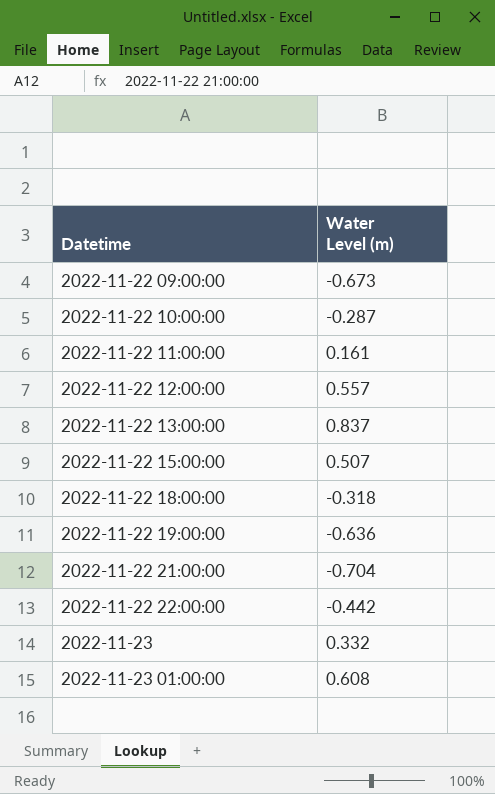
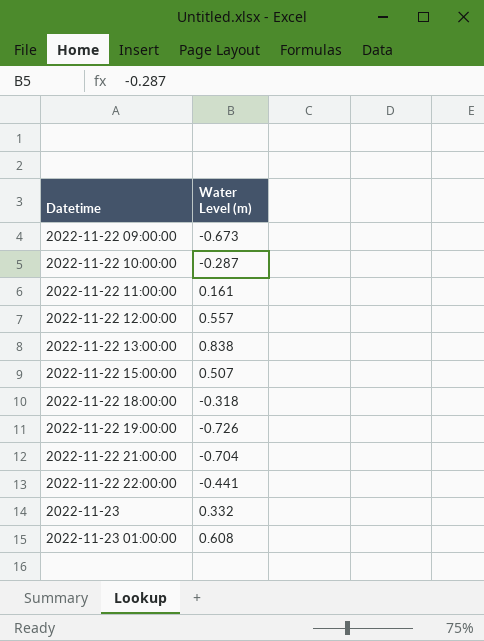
2022-11-22 13:00:00 | Water Level (m): 0.837 -> 0.838
2022-11-22 19:00:00 | Water Level (m): -0.636 -> -0.726
2022-11-22 22:00:00 | Water Level (m): -0.442 -> -0.441

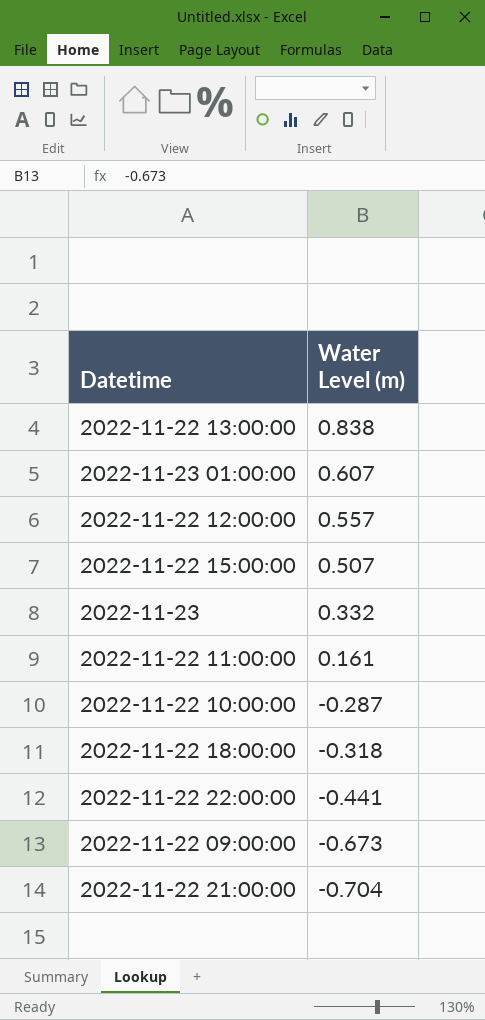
row order: Datetime ascending -> Water Level (m) descending
row 2022-11-22 19:00:00: -0.726 -> none
2022-11-23 01:00:00 | Water Level (m): 0.608 -> 0.607

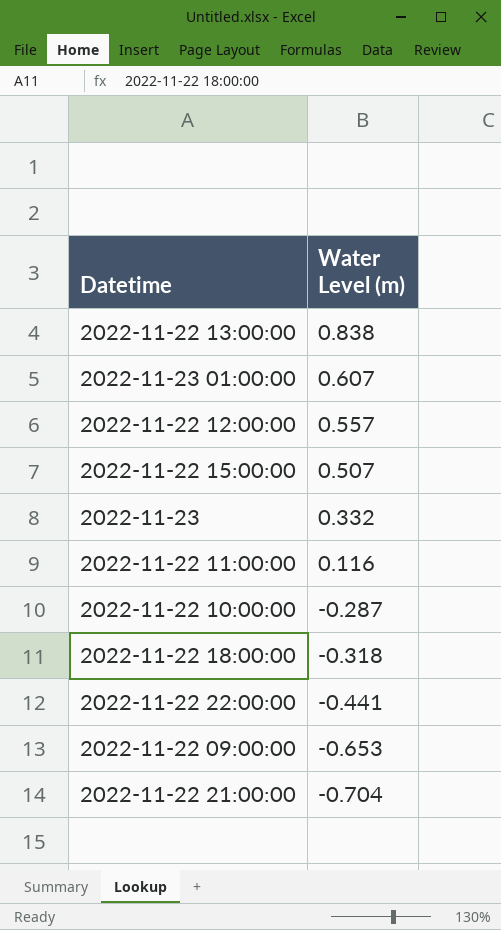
2022-11-22 11:00:00 | Water Level (m): 0.161 -> 0.116
2022-11-22 09:00:00 | Water Level (m): -0.673 -> -0.653

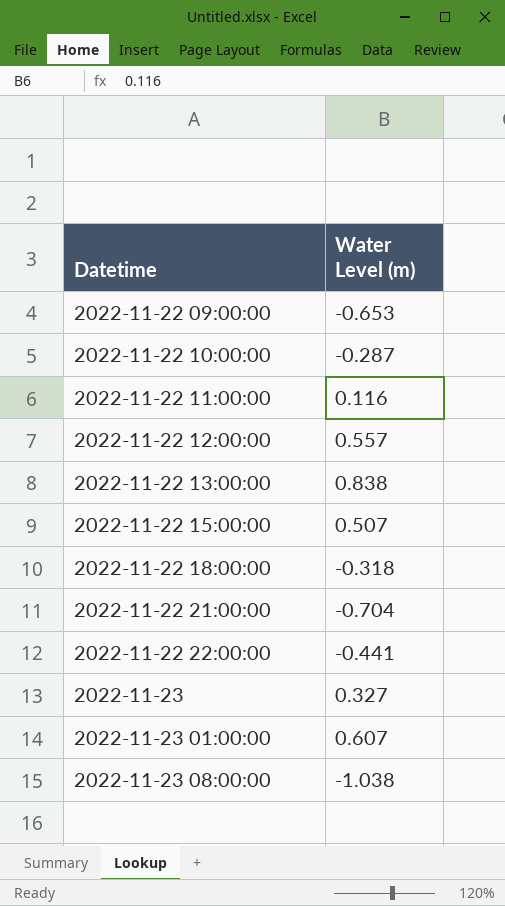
row order: Water Level (m) descending -> Datetime ascending
2022-11-23 | Water Level (m): 0.332 -> 0.327
row 2022-11-23 08:00:00: none -> -1.038

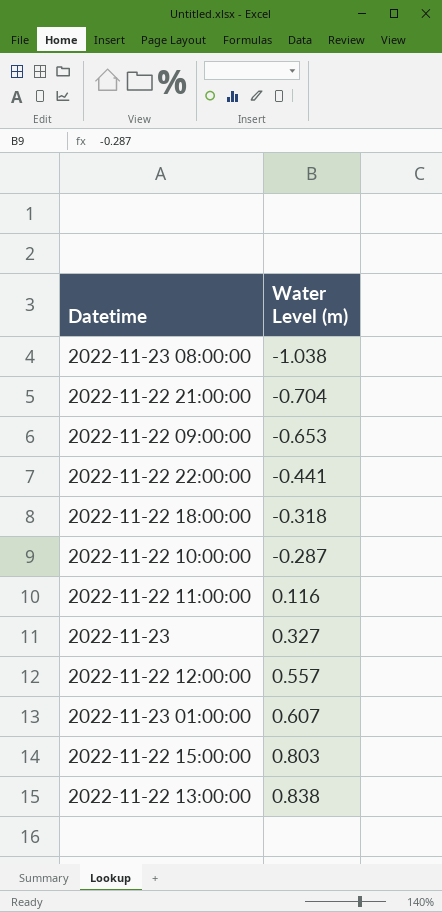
row order: Datetime ascending -> Water Level (m) ascending
2022-11-22 15:00:00 | Water Level (m): 0.507 -> 0.803

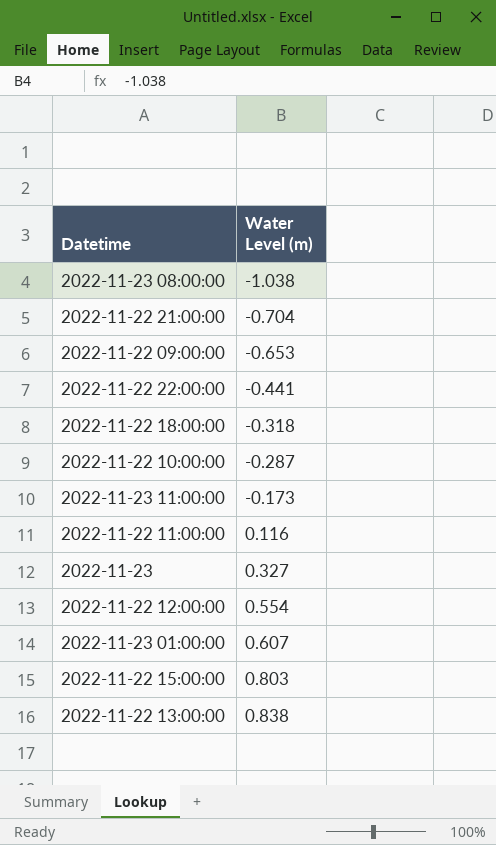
row 2022-11-23 11:00:00: none -> -0.173
2022-11-22 12:00:00 | Water Level (m): 0.557 -> 0.554

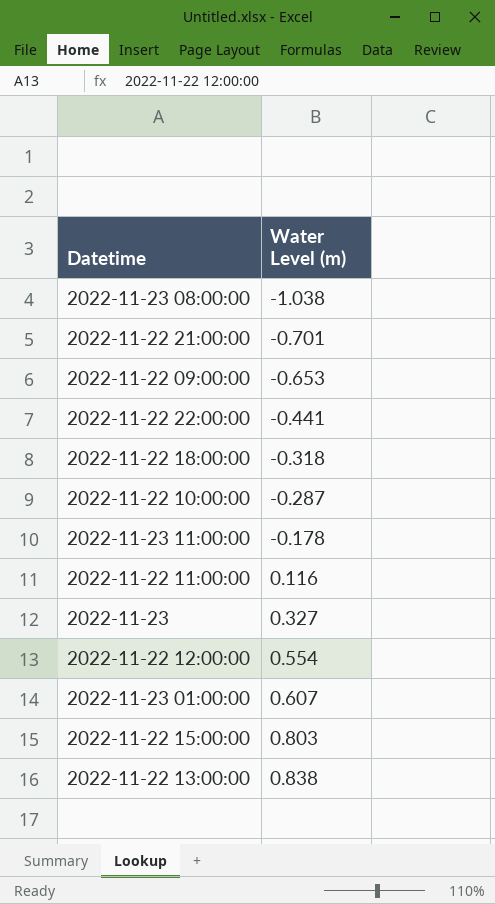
2022-11-22 21:00:00 | Water Level (m): -0.704 -> -0.701
2022-11-23 11:00:00 | Water Level (m): -0.173 -> -0.178

